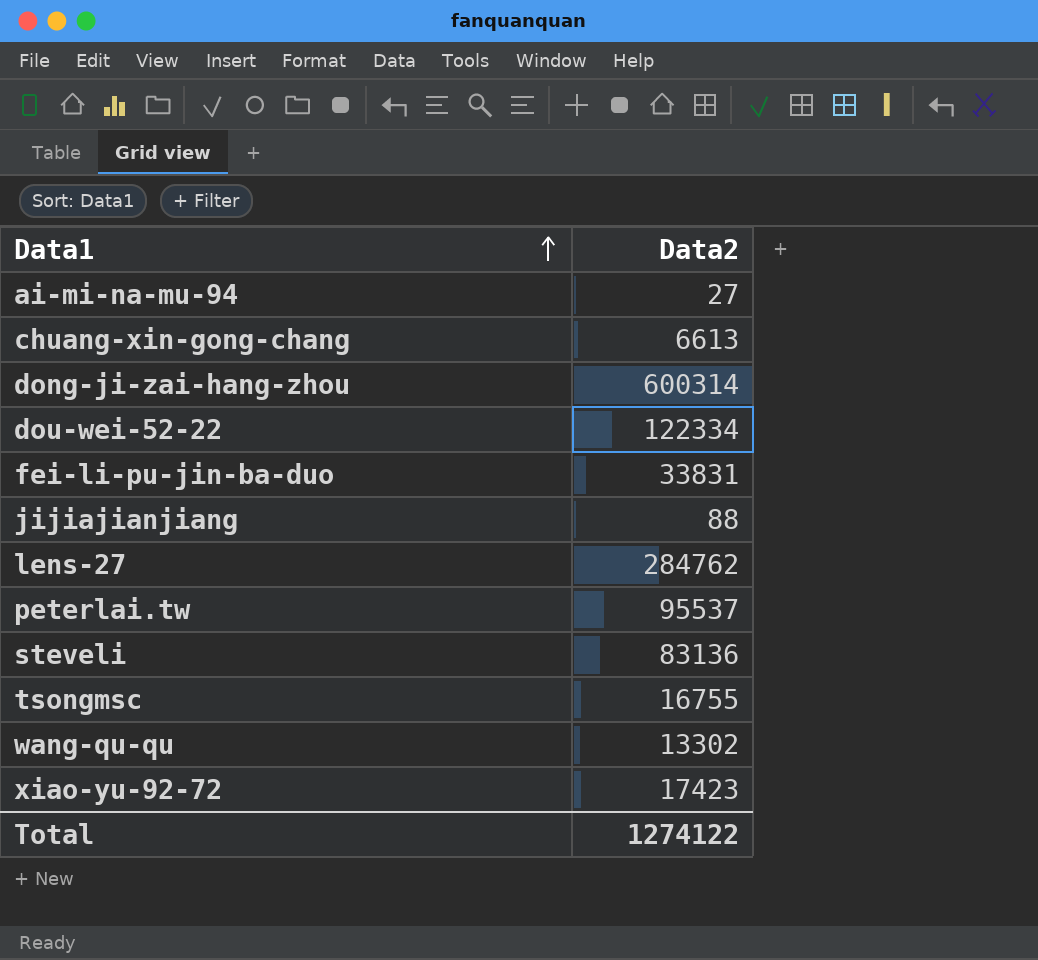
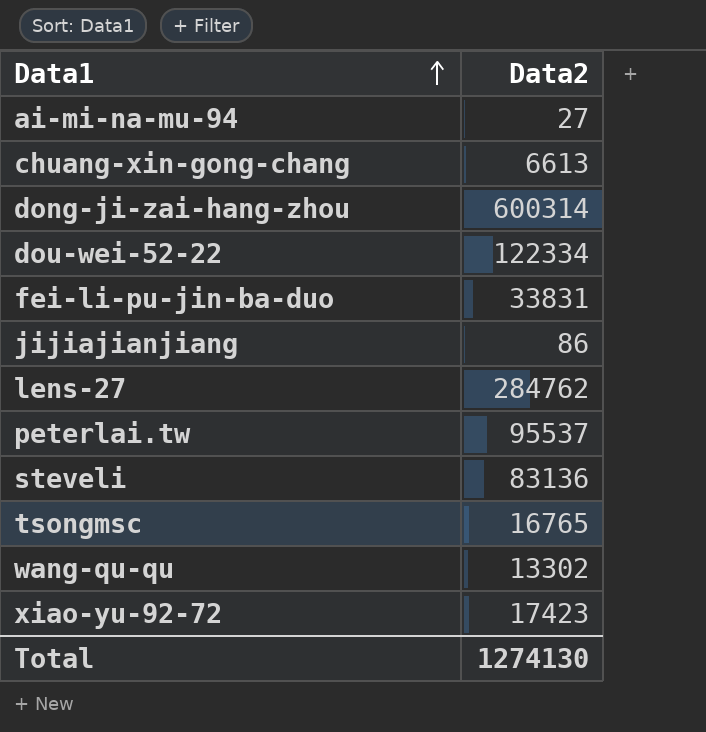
jijiajianjiang | Data2: 88 -> 86
tsongmsc | Data2: 16755 -> 16765
Total | Data2: 1274122 -> 1274130

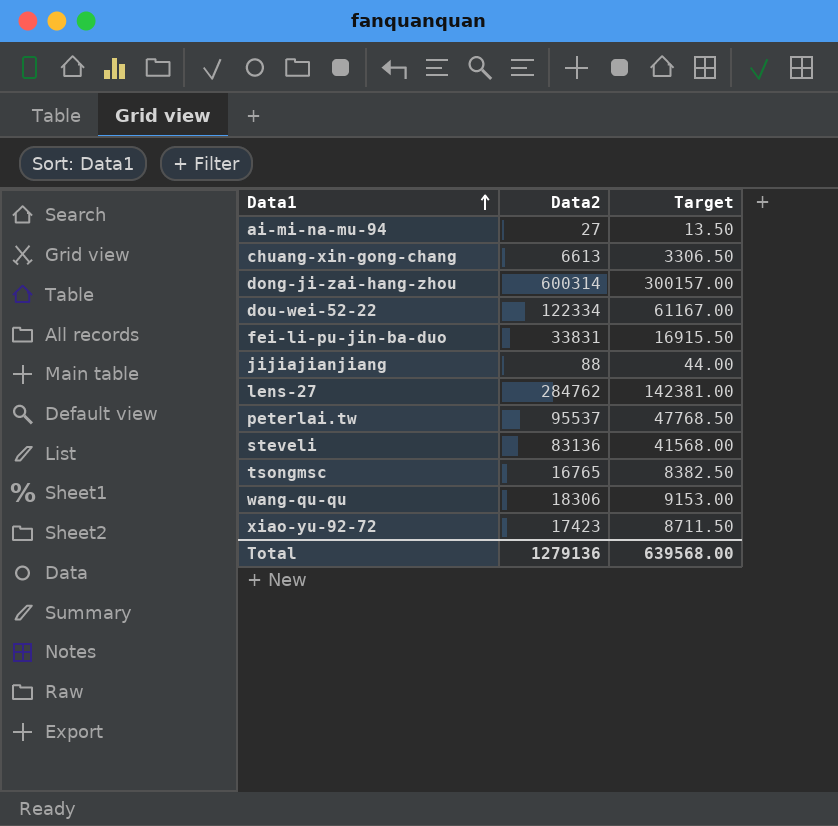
column Target | formula: none -> [Data2] * 0.5
jijiajianjiang | Data2: 86 -> 88
wang-qu-qu | Data2: 13302 -> 18306
Total | Data2: 1274130 -> 1279136

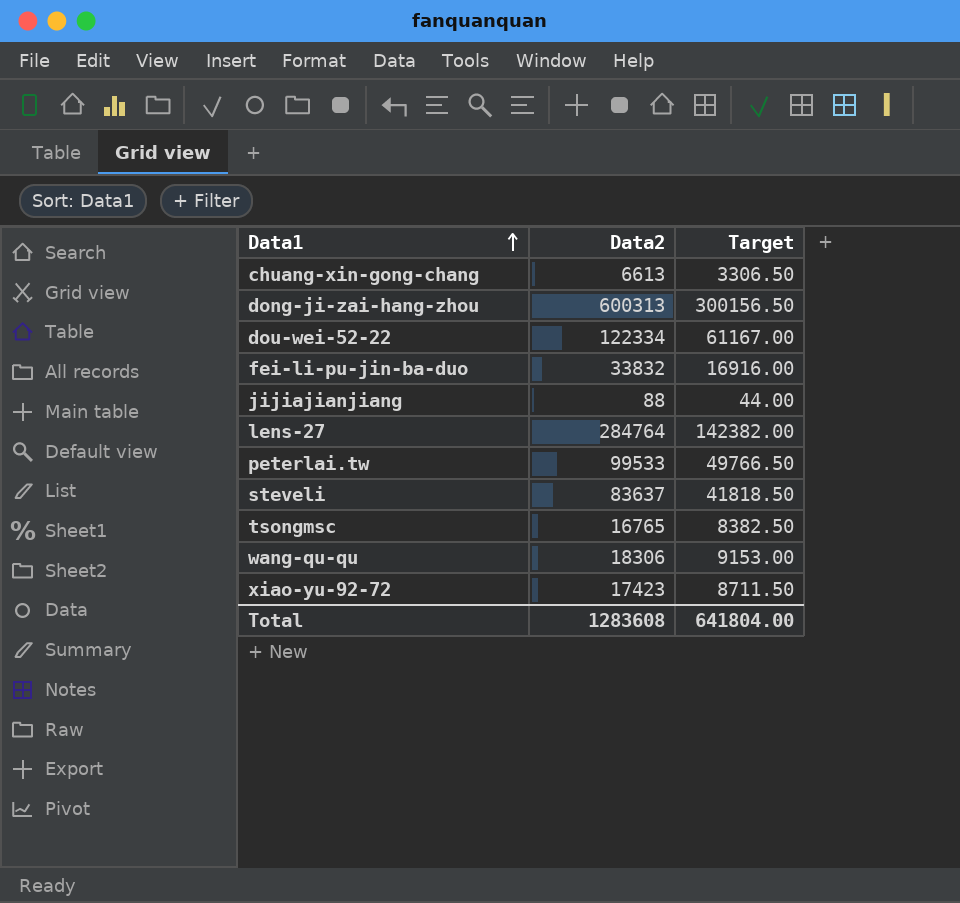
row ai-mi-na-mu-94: 27 | 13.50 -> none
dong-ji-zai-hang-zhou | Data2: 600314 -> 600313
dong-ji-zai-hang-zhou | Target: 300157.00 -> 300156.50
fei-li-pu-jin-ba-duo | Data2: 33831 -> 33832
fei-li-pu-jin-ba-duo | Target: 16915.50 -> 16916.00
lens-27 | Data2: 284762 -> 284764
lens-27 | Target: 142381.00 -> 142382.00
peterlai.tw | Data2: 95537 -> 99533
peterlai.tw | Target: 47768.50 -> 49766.50
steveli | Data2: 83136 -> 83637
steveli | Target: 41568.00 -> 41818.50
Total | Data2: 1279136 -> 1283608
Total | Target: 639568.00 -> 641804.00

